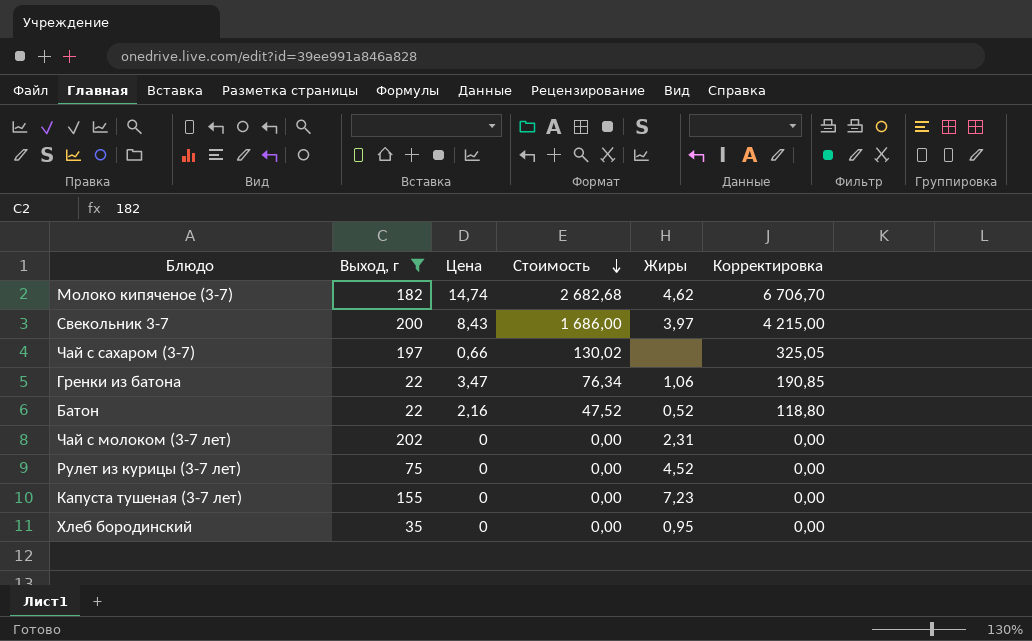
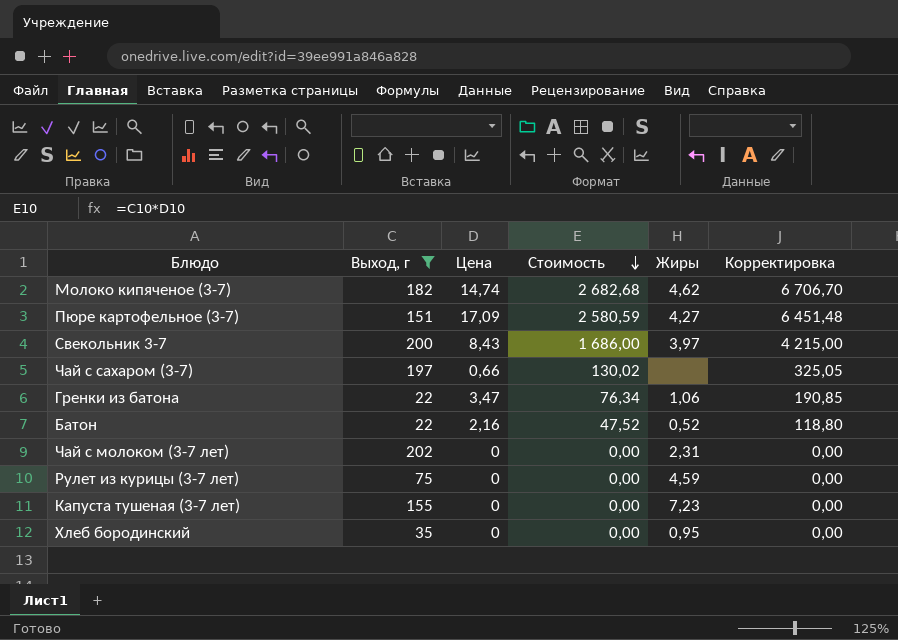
row Пюре картофельное (3-7): none -> 151 | 17,09 | 2 580,59 | 4,27 | 6 451,48
Рулет из курицы (3-7 лет) | Жиры: 4,52 -> 4,59

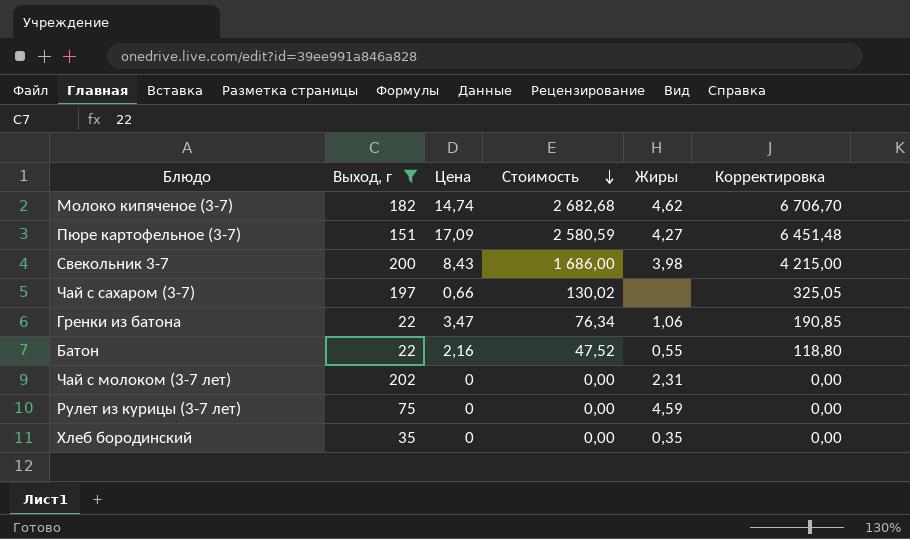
row Капуста тушеная (3-7 лет): 155 | 0 | 0,00 | 7,23 | 0,00 -> none
Свекольник 3-7 | Жиры: 3,97 -> 3,98
Батон | Жиры: 0,52 -> 0,55
Хлеб бородинский | Жиры: 0,95 -> 0,35

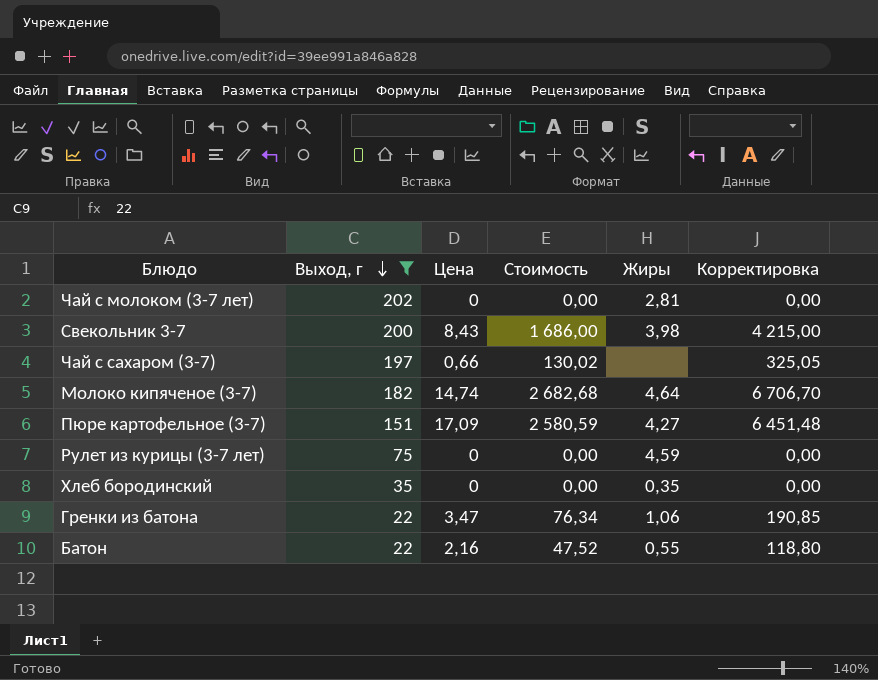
row order: Стоимость descending -> Выход, г descending
Чай с молоком (3-7 лет) | Жиры: 2,31 -> 2,81
Молоко кипяченое (3-7) | Жиры: 4,62 -> 4,64

